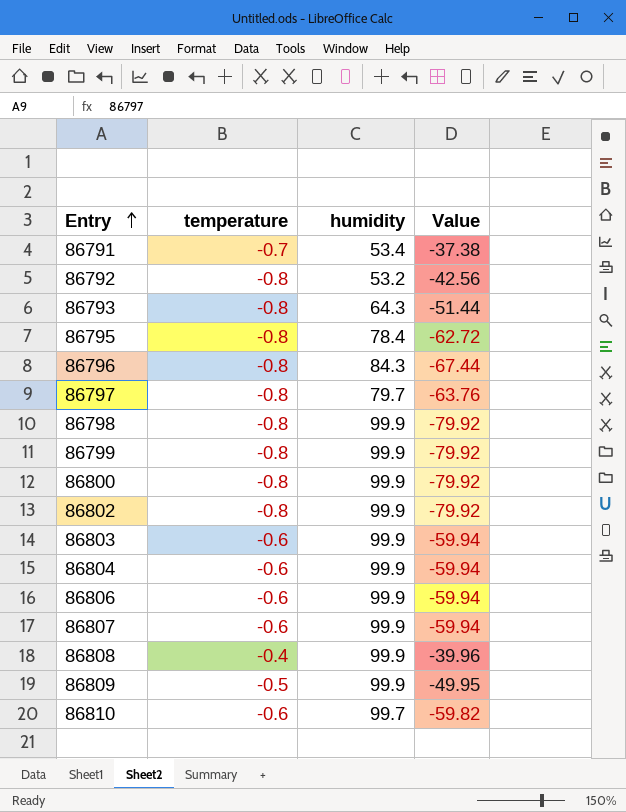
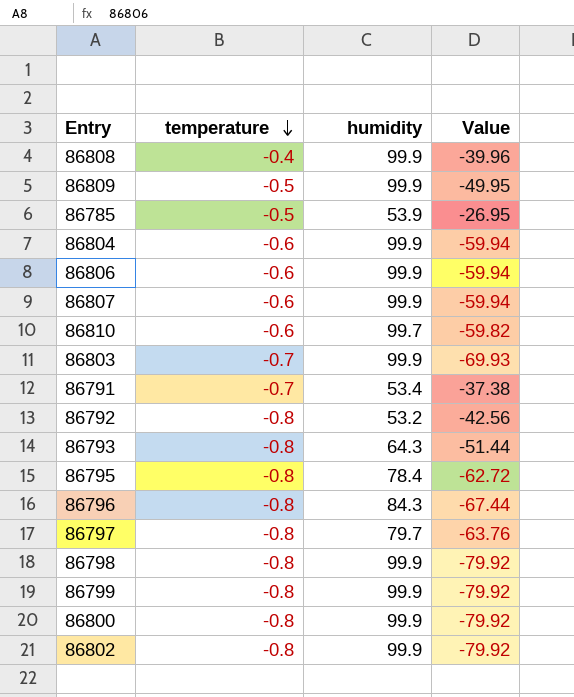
row order: Entry ascending -> temperature descending
row 86785: none -> -0.5 | 53.9 | -26.95
86803 | temperature: -0.6 -> -0.7
86803 | Value: -59.94 -> -69.93

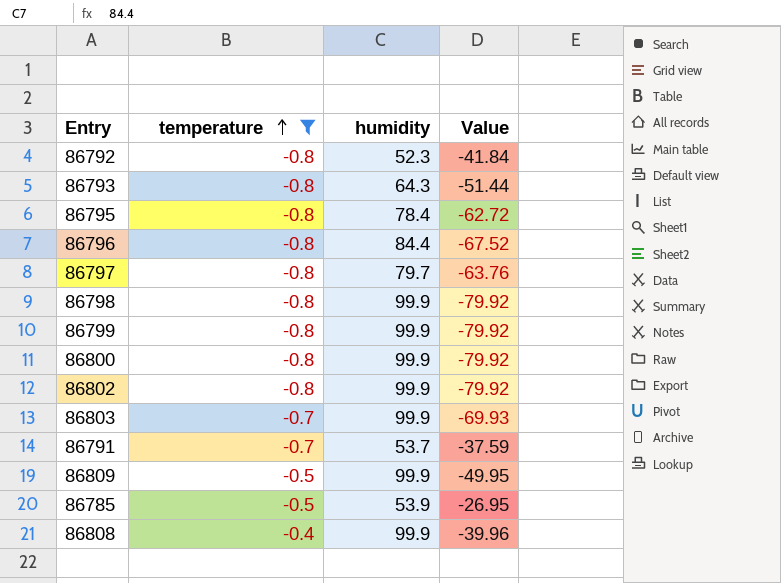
filter: none -> temperature != -0.6
row order: temperature descending -> temperature ascending
86792 | humidity: 53.2 -> 52.3
86792 | Value: -42.56 -> -41.84
86796 | humidity: 84.3 -> 84.4
86796 | Value: -67.44 -> -67.52
86791 | humidity: 53.4 -> 53.7
86791 | Value: -37.38 -> -37.59

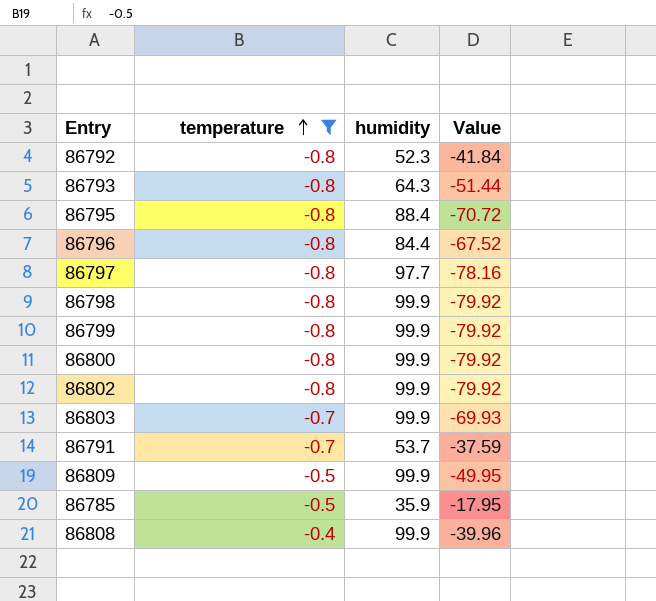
86795 | humidity: 78.4 -> 88.4
86795 | Value: -62.72 -> -70.72
86797 | humidity: 79.7 -> 97.7
86797 | Value: -63.76 -> -78.16
86785 | humidity: 53.9 -> 35.9
86785 | Value: -26.95 -> -17.95

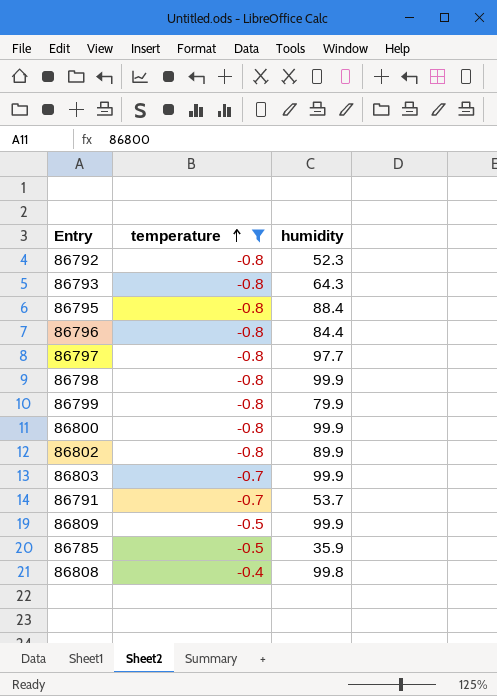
column Value | formula: [temperature] * [humidity] -> none
86799 | humidity: 99.9 -> 79.9
86802 | humidity: 99.9 -> 89.9
86808 | humidity: 99.9 -> 99.8

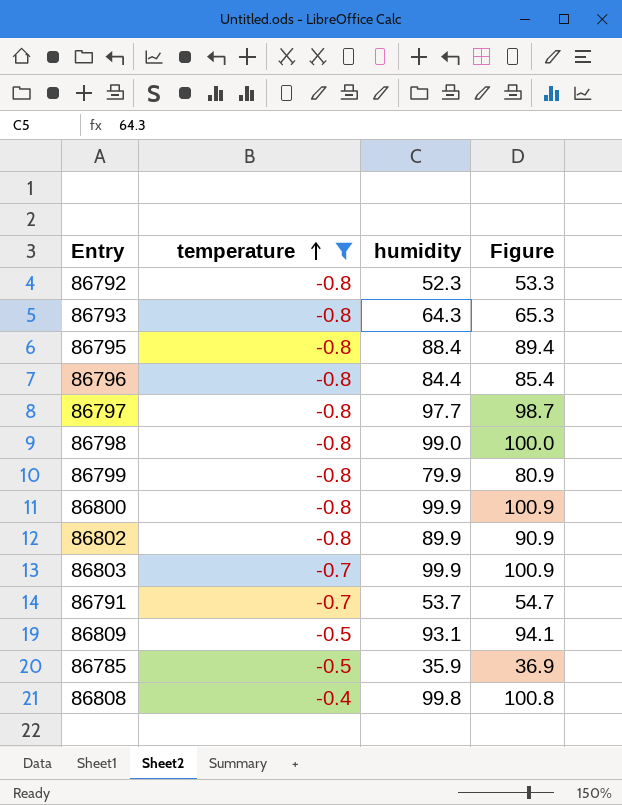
column Figure | formula: none -> [humidity] + 1
86798 | humidity: 99.9 -> 99.0
86809 | humidity: 99.9 -> 93.1

